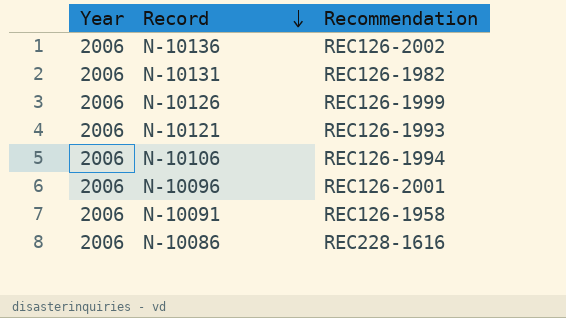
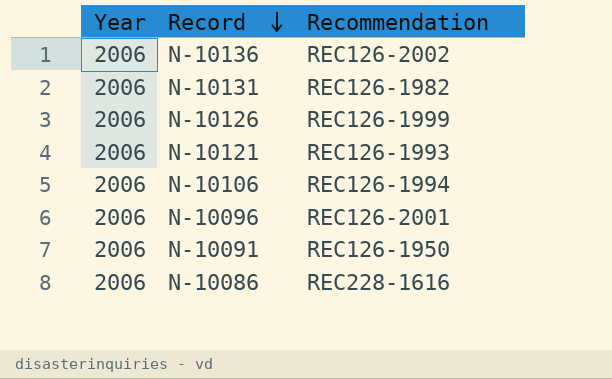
N-10091 | Recommendation: REC126-1958 -> REC126-1950

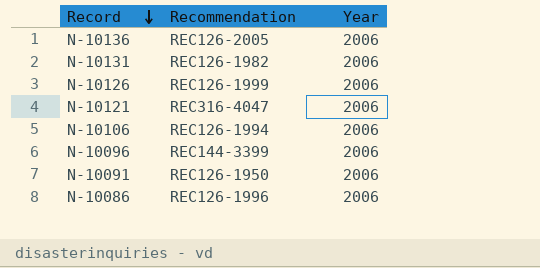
column Year | position: 1 -> 3
N-10136 | Recommendation: REC126-2002 -> REC126-2005
N-10121 | Recommendation: REC126-1993 -> REC316-4047
N-10096 | Recommendation: REC126-2001 -> REC144-3399
N-10086 | Recommendation: REC228-1616 -> REC126-1996

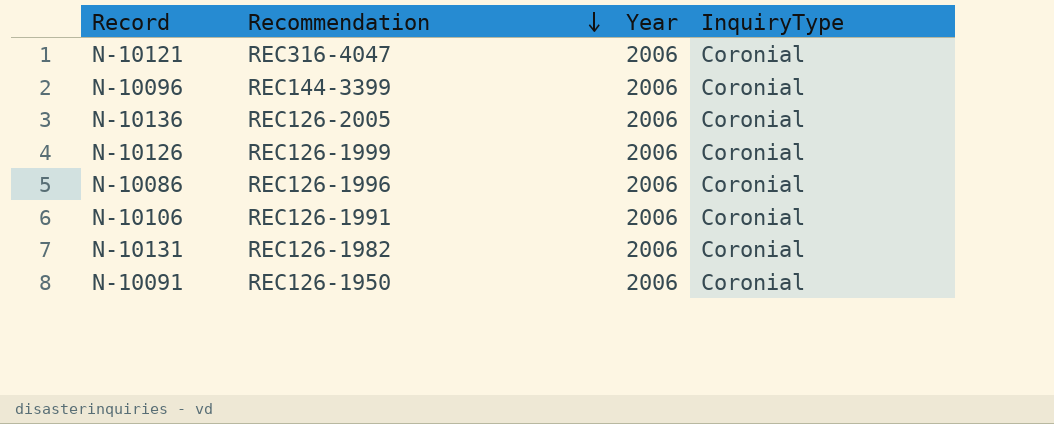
row order: Record descending -> Recommendation descending
column InquiryType | position: none -> 4
N-10106 | Recommendation: REC126-1994 -> REC126-1991

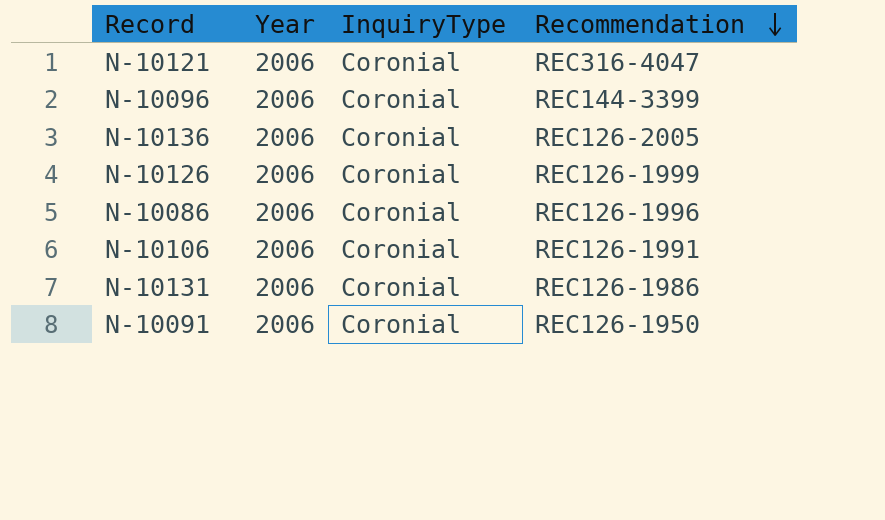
column Recommendation | position: 2 -> 4
N-10131 | Recommendation: REC126-1982 -> REC126-1986

